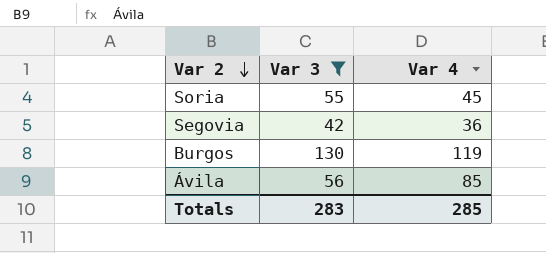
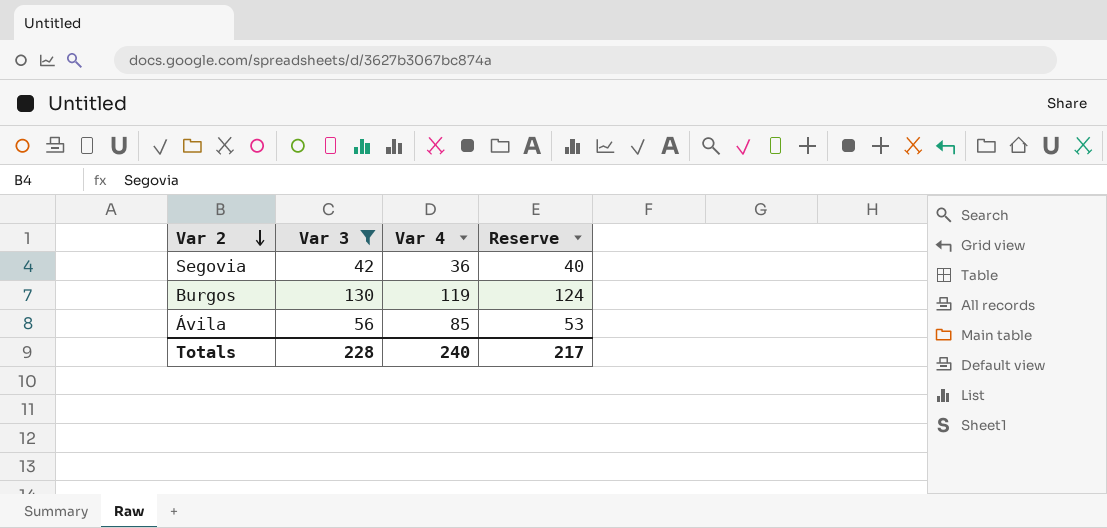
column Reserve | formula: none -> [Var 3] * 0.95
row Soria: 55 | 45 -> none
Totals | Var 3: 283 -> 228
Totals | Var 4: 285 -> 240

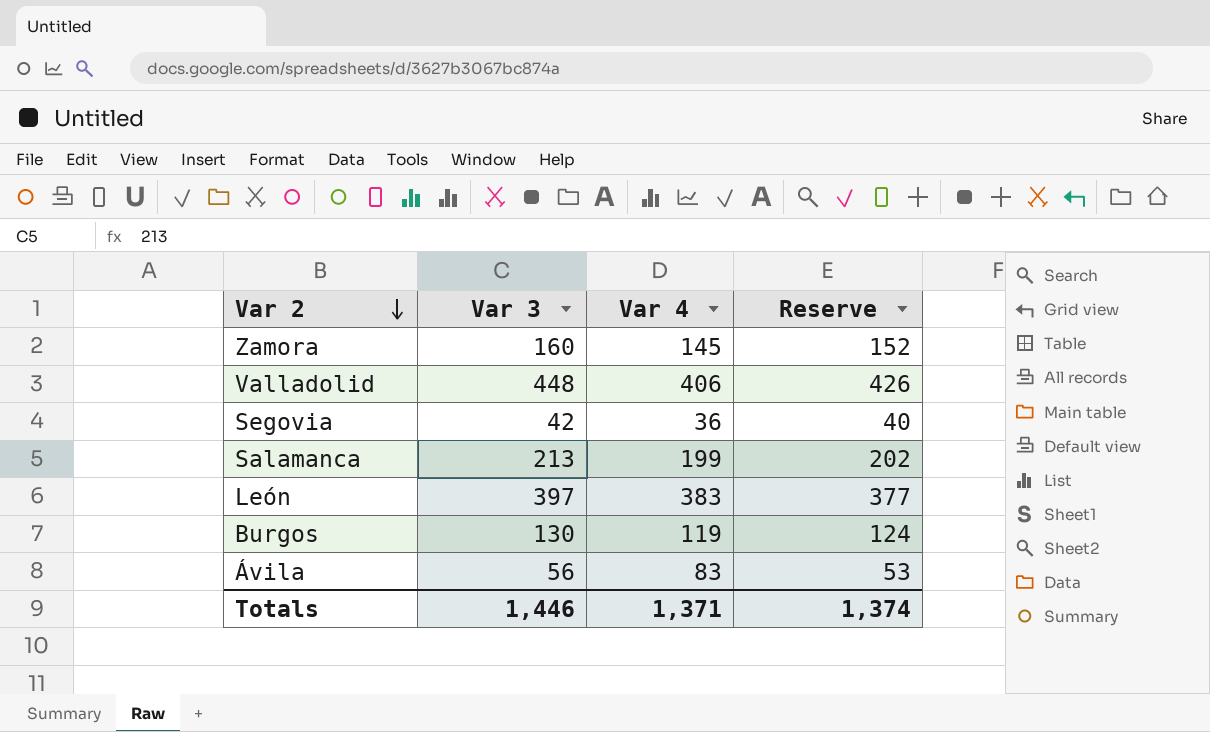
filter: Var 3 <= 130 -> none
Ávila | Var 4: 85 -> 83
Totals | Var 3: 228 -> 1,446
Totals | Var 4: 240 -> 1,371
Totals | Reserve: 217 -> 1,374

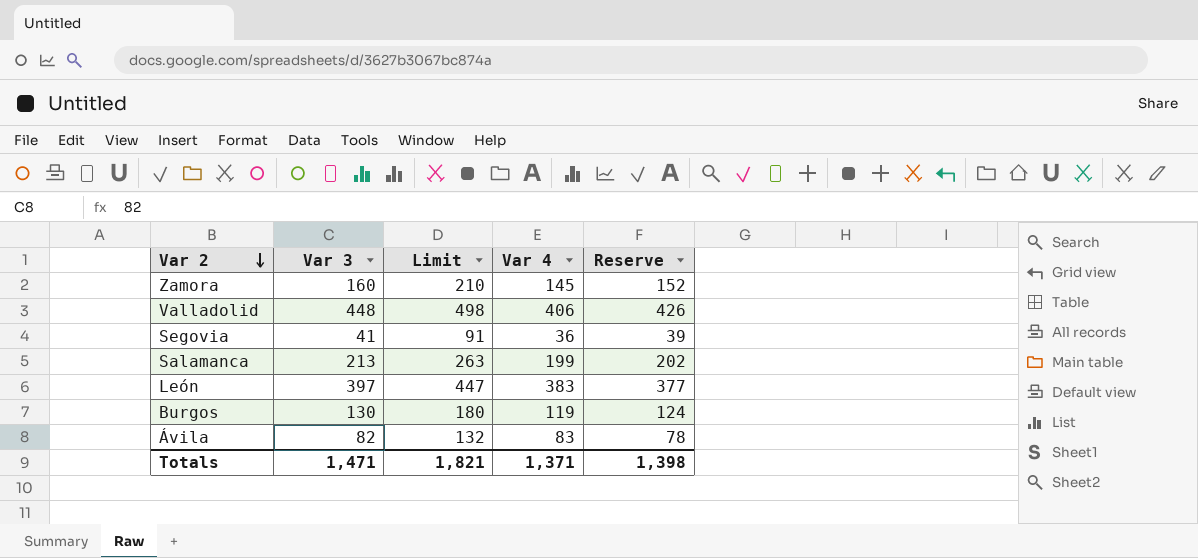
column Limit | formula: none -> [Var 3] + 50
Segovia | Var 3: 42 -> 41
Segovia | Reserve: 40 -> 39
Ávila | Var 3: 56 -> 82
Ávila | Reserve: 53 -> 78
Totals | Var 3: 1,446 -> 1,471
Totals | Reserve: 1,374 -> 1,398

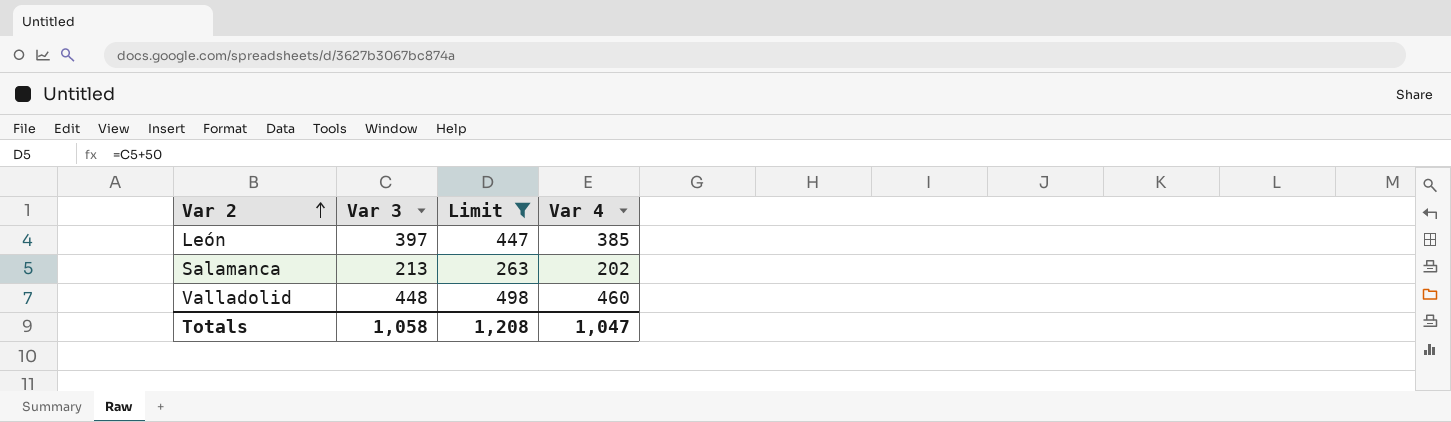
filter: none -> Limit >= 263
row order: Var 2 descending -> Var 2 ascending
column Reserve | formula: [Var 3] * 0.95 -> none
León | Var 4: 383 -> 385
Salamanca | Var 4: 199 -> 202
Valladolid | Var 4: 406 -> 460
Totals | Var 3: 1,471 -> 1,058
Totals | Limit: 1,821 -> 1,208
Totals | Var 4: 1,371 -> 1,047

